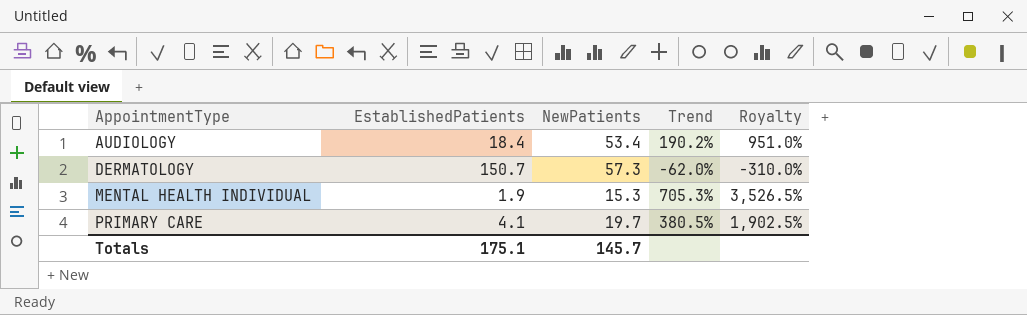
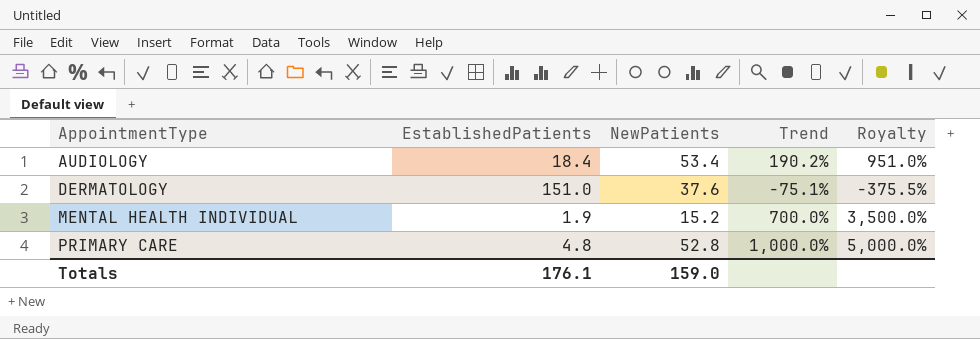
DERMATOLOGY | EstablishedPatients: 150.7 -> 151.0
DERMATOLOGY | NewPatients: 57.3 -> 37.6
DERMATOLOGY | Trend: -62.0% -> -75.1%
DERMATOLOGY | Royalty: -310.0% -> -375.5%
MENTAL HEALTH INDIVIDUAL | NewPatients: 15.3 -> 15.2
MENTAL HEALTH INDIVIDUAL | Trend: 705.3% -> 700.0%
MENTAL HEALTH INDIVIDUAL | Royalty: 3,526.5% -> 3,500.0%
PRIMARY CARE | EstablishedPatients: 4.1 -> 4.8
PRIMARY CARE | NewPatients: 19.7 -> 52.8
PRIMARY CARE | Trend: 380.5% -> 1,000.0%
PRIMARY CARE | Royalty: 1,902.5% -> 5,000.0%
Totals | EstablishedPatients: 175.1 -> 176.1
Totals | NewPatients: 145.7 -> 159.0

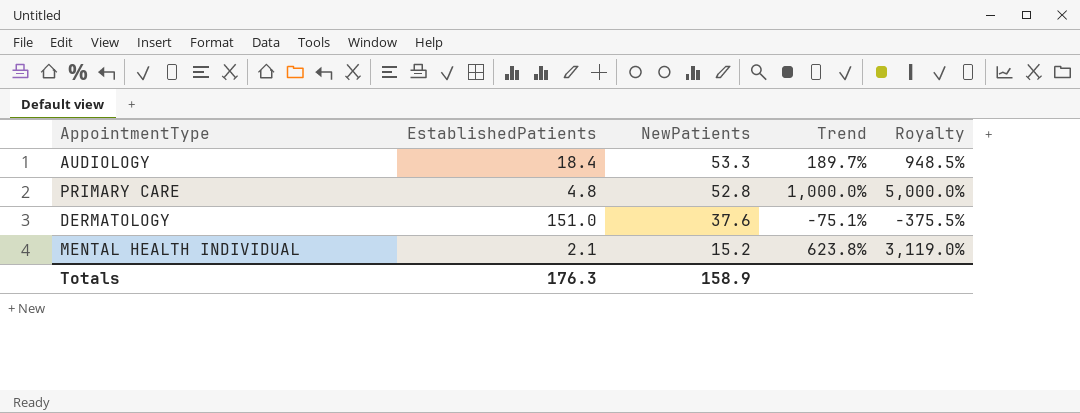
row order: AppointmentType ascending -> NewPatients descending
AUDIOLOGY | NewPatients: 53.4 -> 53.3
AUDIOLOGY | Trend: 190.2% -> 189.7%
AUDIOLOGY | Royalty: 951.0% -> 948.5%
MENTAL HEALTH INDIVIDUAL | EstablishedPatients: 1.9 -> 2.1
MENTAL HEALTH INDIVIDUAL | Trend: 700.0% -> 623.8%
MENTAL HEALTH INDIVIDUAL | Royalty: 3,500.0% -> 3,119.0%
Totals | EstablishedPatients: 176.1 -> 176.3
Totals | NewPatients: 159.0 -> 158.9

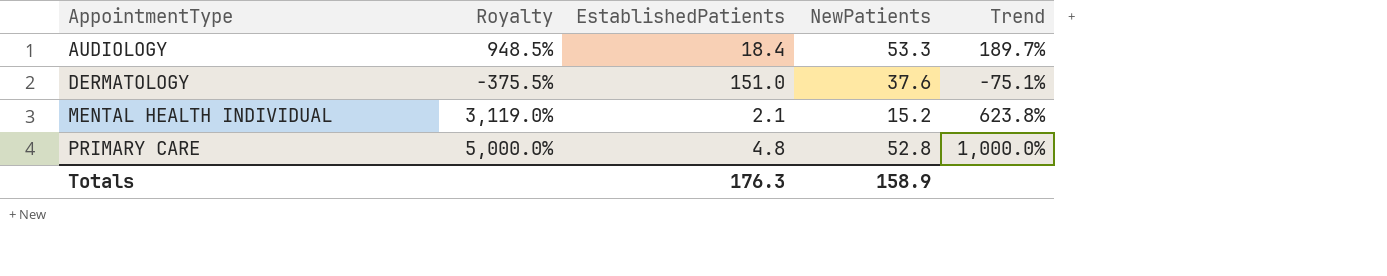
row order: NewPatients descending -> AppointmentType ascending
column Royalty | position: 5 -> 2

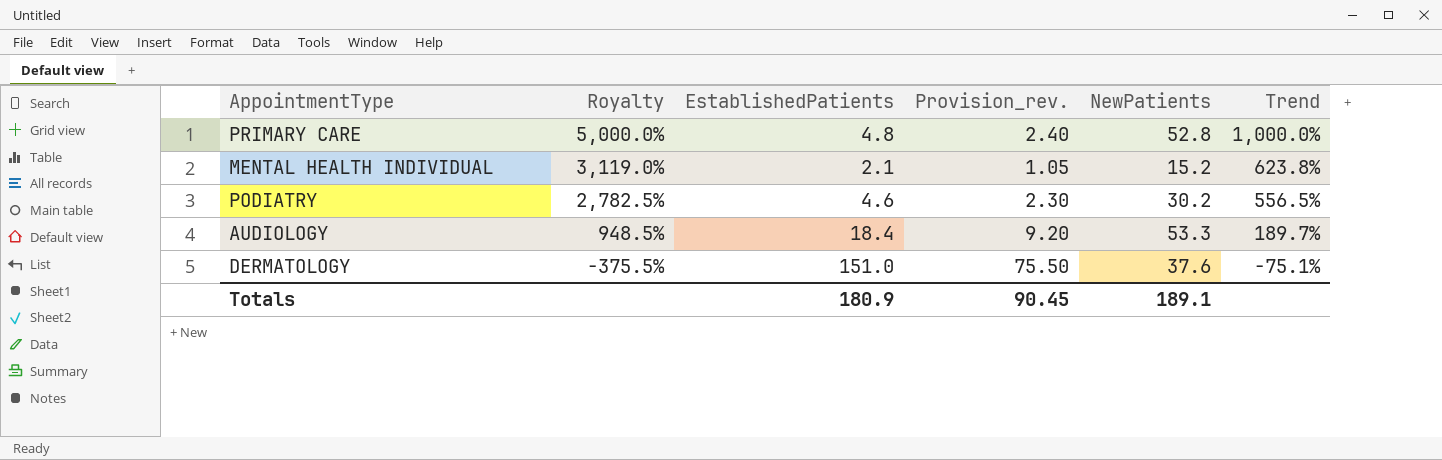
row order: AppointmentType ascending -> Royalty descending
column Provision_rev. | formula: none -> [EstablishedPatients] * 0.5
row PODIATRY: none -> 2,782.5% | 4.6 | 2.30 | 30.2 | 556.5%
Totals | EstablishedPatients: 176.3 -> 180.9
Totals | NewPatients: 158.9 -> 189.1

